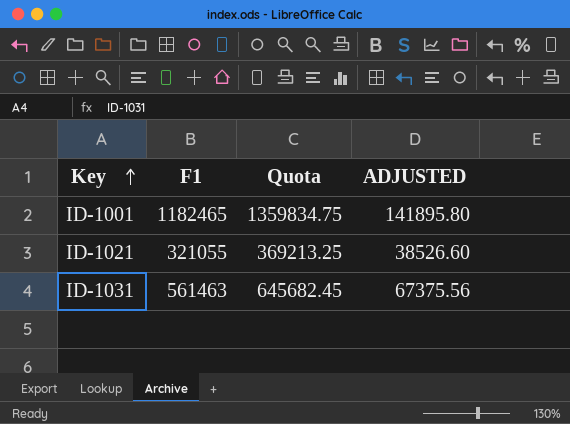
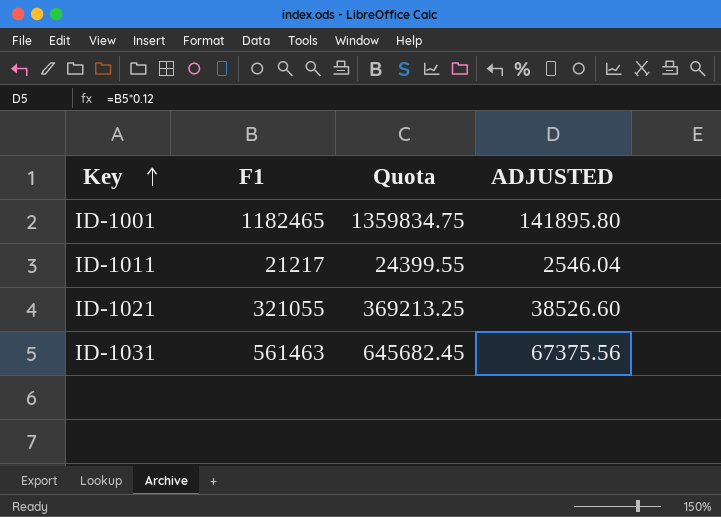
row ID-1011: none -> 21217 | 24399.55 | 2546.04

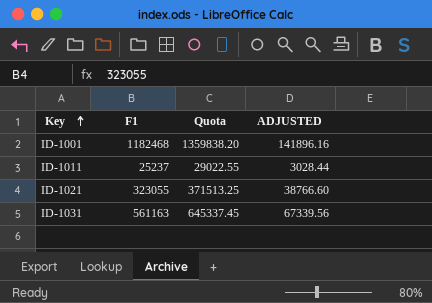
ID-1001 | F1: 1182465 -> 1182468
ID-1001 | Quota: 1359834.75 -> 1359838.20
ID-1001 | ADJUSTED: 141895.80 -> 141896.16
ID-1011 | F1: 21217 -> 25237
ID-1011 | Quota: 24399.55 -> 29022.55
ID-1011 | ADJUSTED: 2546.04 -> 3028.44
ID-1021 | F1: 321055 -> 323055
ID-1021 | Quota: 369213.25 -> 371513.25
ID-1021 | ADJUSTED: 38526.60 -> 38766.60
ID-1031 | F1: 561463 -> 561163
ID-1031 | Quota: 645682.45 -> 645337.45
ID-1031 | ADJUSTED: 67375.56 -> 67339.56

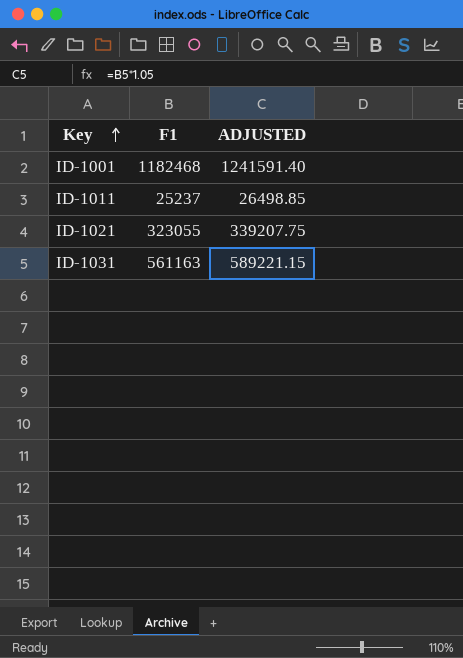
column Quota | formula: [F1] * 1.15 -> none
column ADJUSTED | formula: [F1] * 0.12 -> [F1] * 1.05

